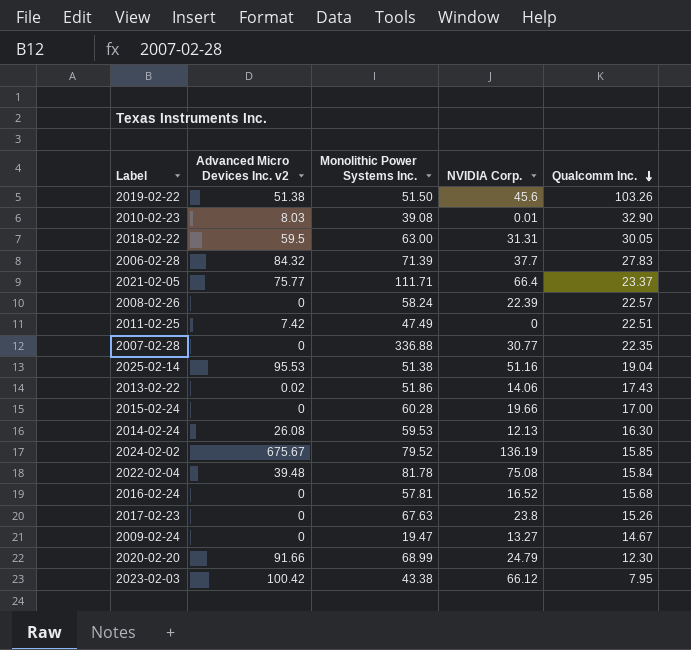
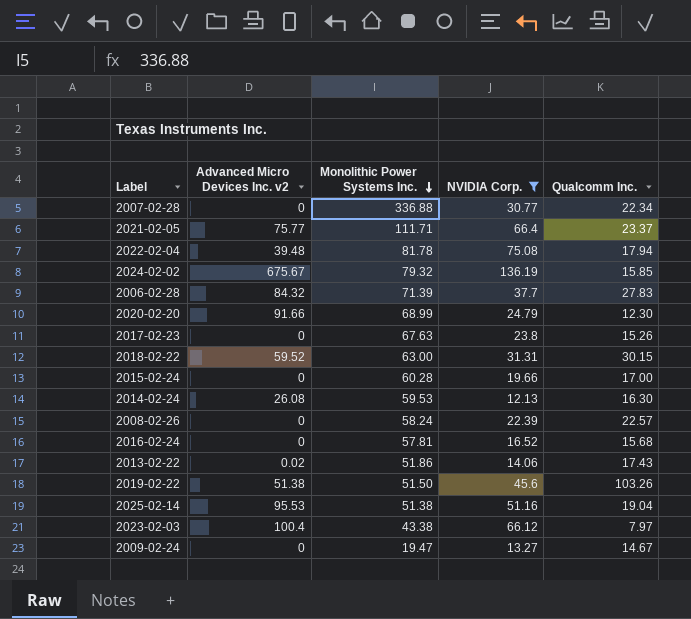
filter: none -> NVIDIA Corp. >= 12.13
row order: Qualcomm Inc. descending -> Monolithic Power Systems Inc. descending
2007-02-28 | Qualcomm Inc.: 22.35 -> 22.34
2022-02-04 | Qualcomm Inc.: 15.84 -> 17.94
2024-02-02 | Monolithic Power Systems Inc.: 79.52 -> 79.32
2018-02-22 | Advanced Micro Devices Inc. v2: 59.5 -> 59.52
2018-02-22 | Qualcomm Inc.: 30.05 -> 30.15
2023-02-03 | Advanced Micro Devices Inc. v2: 100.42 -> 100.4
2023-02-03 | Qualcomm Inc.: 7.95 -> 7.97

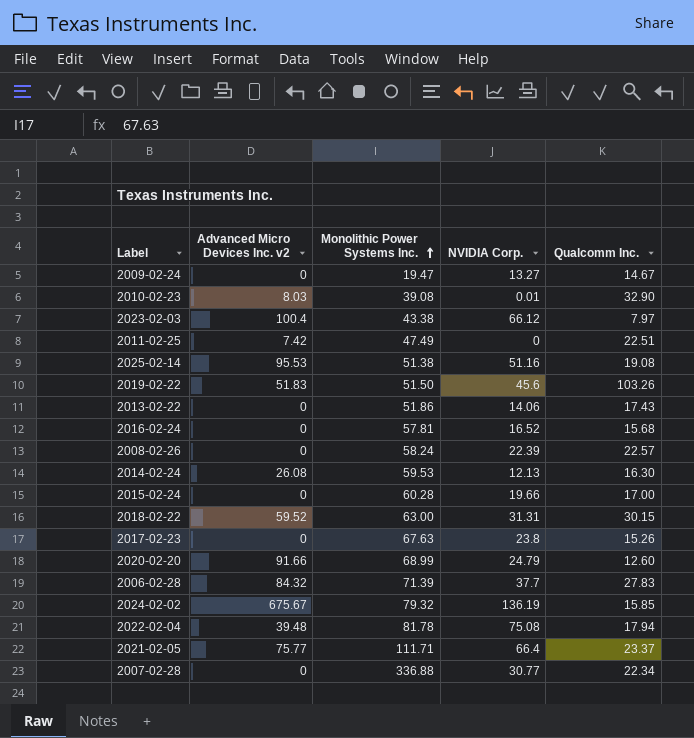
filter: NVIDIA Corp. >= 12.13 -> none
row order: Monolithic Power Systems Inc. descending -> Monolithic Power Systems Inc. ascending
2025-02-14 | Qualcomm Inc.: 19.04 -> 19.08
2019-02-22 | Advanced Micro Devices Inc. v2: 51.38 -> 51.83
2013-02-22 | Advanced Micro Devices Inc. v2: 0.02 -> 0
2020-02-20 | Qualcomm Inc.: 12.30 -> 12.60

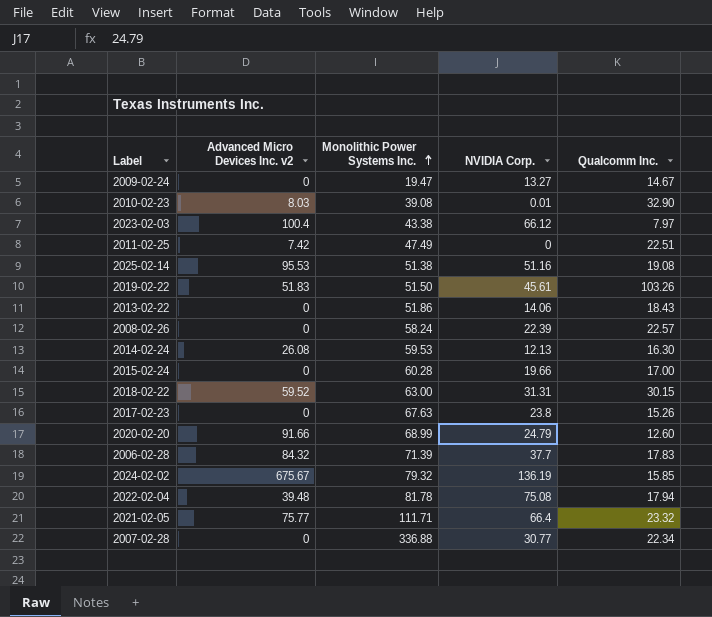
row 2016-02-24: 0 | 57.81 | 16.52 | 15.68 -> none
2019-02-22 | NVIDIA Corp.: 45.6 -> 45.61
2013-02-22 | Qualcomm Inc.: 17.43 -> 18.43
2006-02-28 | Qualcomm Inc.: 27.83 -> 17.83
2021-02-05 | Qualcomm Inc.: 23.37 -> 23.32

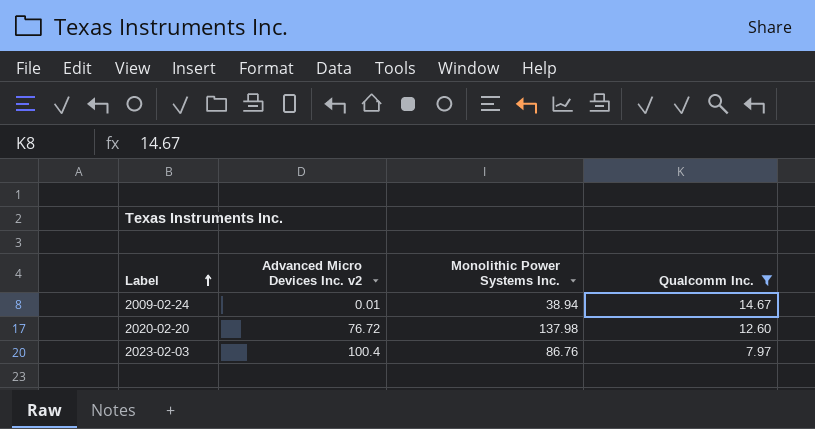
filter: none -> Qualcomm Inc. <= 14.67
row order: Monolithic Power Systems Inc. ascending -> Label ascending
column NVIDIA Corp. | position: 4 -> none
2009-02-24 | Advanced Micro Devices Inc. v2: 0 -> 0.01
2009-02-24 | Monolithic Power Systems Inc.: 19.47 -> 38.94
2020-02-20 | Advanced Micro Devices Inc. v2: 91.66 -> 76.72
2020-02-20 | Monolithic Power Systems Inc.: 68.99 -> 137.98
2023-02-03 | Monolithic Power Systems Inc.: 43.38 -> 86.76

